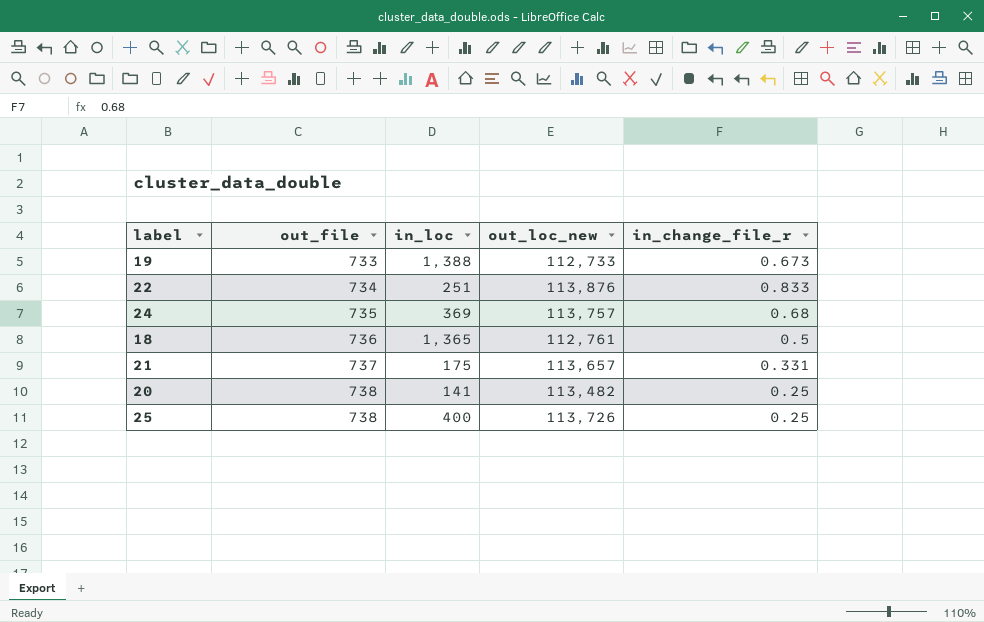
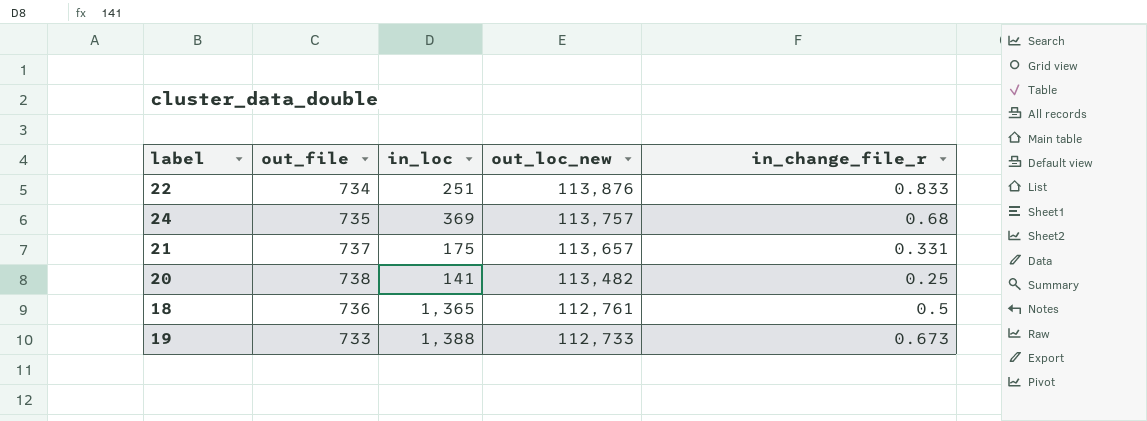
row order: out_file ascending -> out_loc_new descending
row 25: 738 | 400 | 113,726 | 0.25 -> none

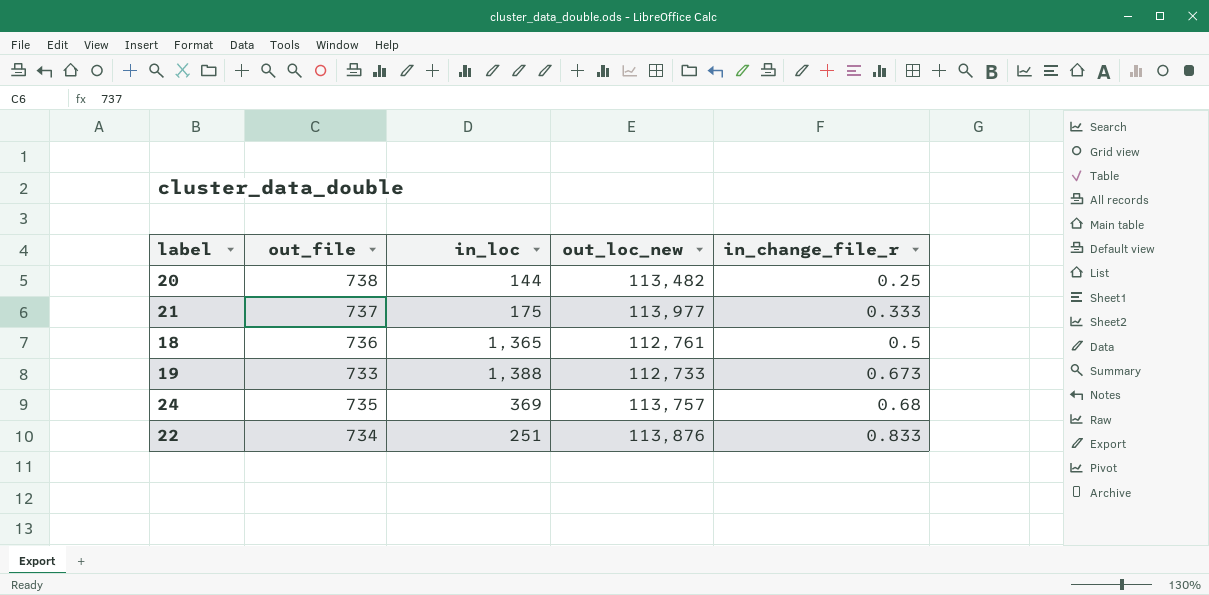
row order: out_loc_new descending -> in_change_file_r ascending
20 | in_loc: 141 -> 144
21 | out_loc_new: 113,657 -> 113,977
21 | in_change_file_r: 0.331 -> 0.333

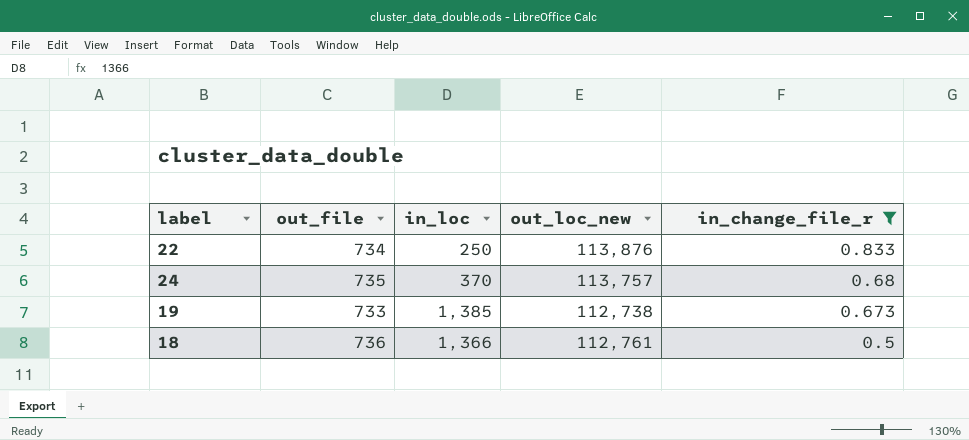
filter: none -> in_change_file_r >= 0.5
row order: in_change_file_r ascending -> in_change_file_r descending
22 | in_loc: 251 -> 250
24 | in_loc: 369 -> 370
19 | in_loc: 1,388 -> 1,385
19 | out_loc_new: 112,733 -> 112,738
18 | in_loc: 1,365 -> 1,366

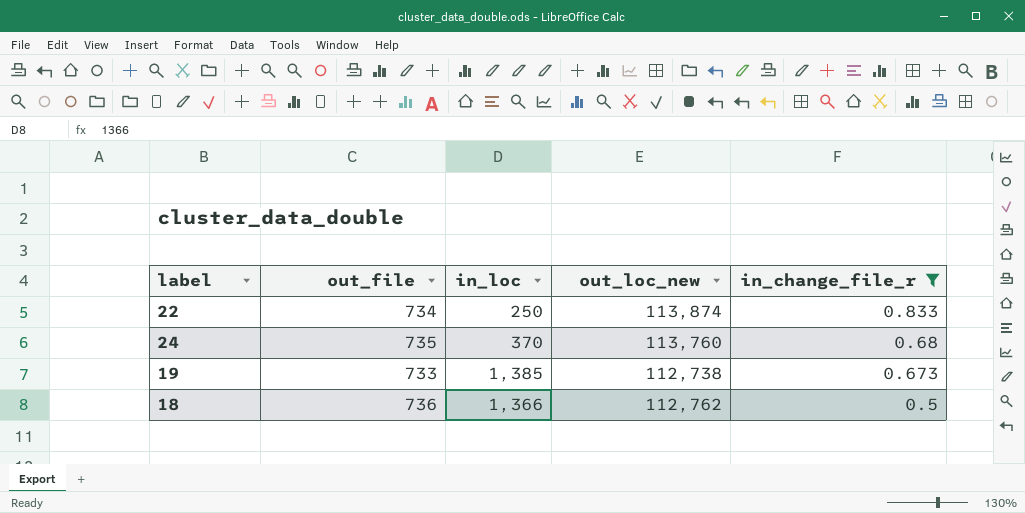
22 | out_loc_new: 113,876 -> 113,874
24 | out_loc_new: 113,757 -> 113,760
18 | out_loc_new: 112,761 -> 112,762

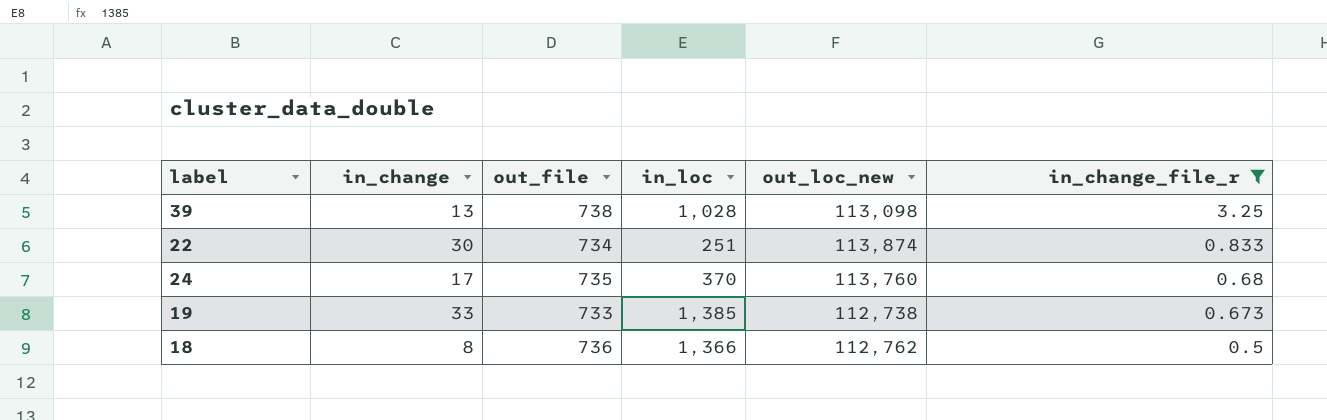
column in_change | position: none -> 2
row 39: none -> 13 | 738 | 1,028 | 113,098 | 3.25
22 | in_loc: 250 -> 251

